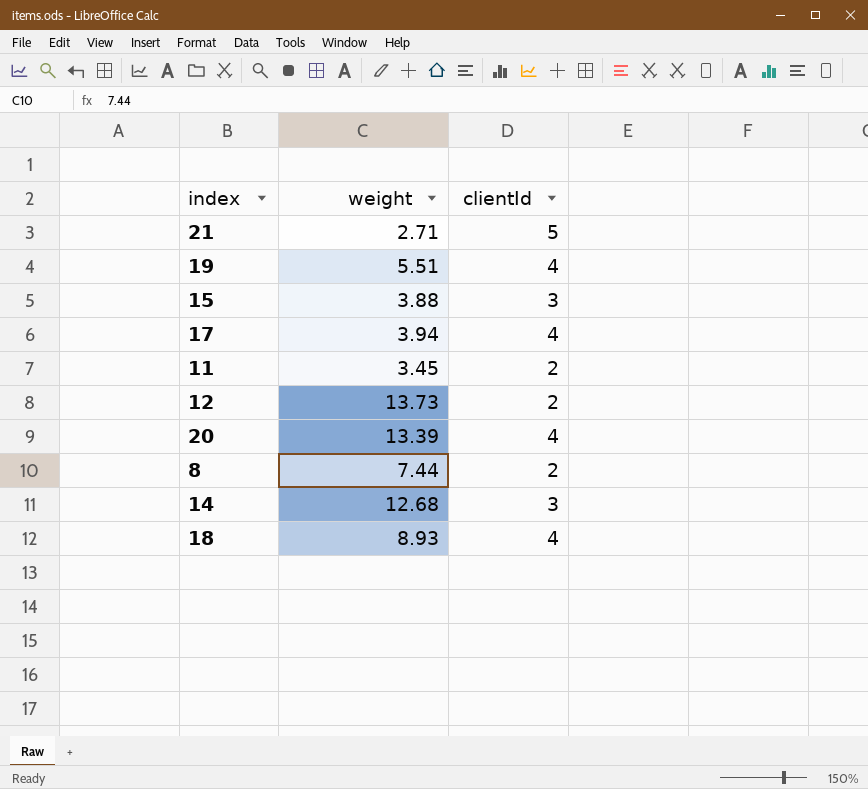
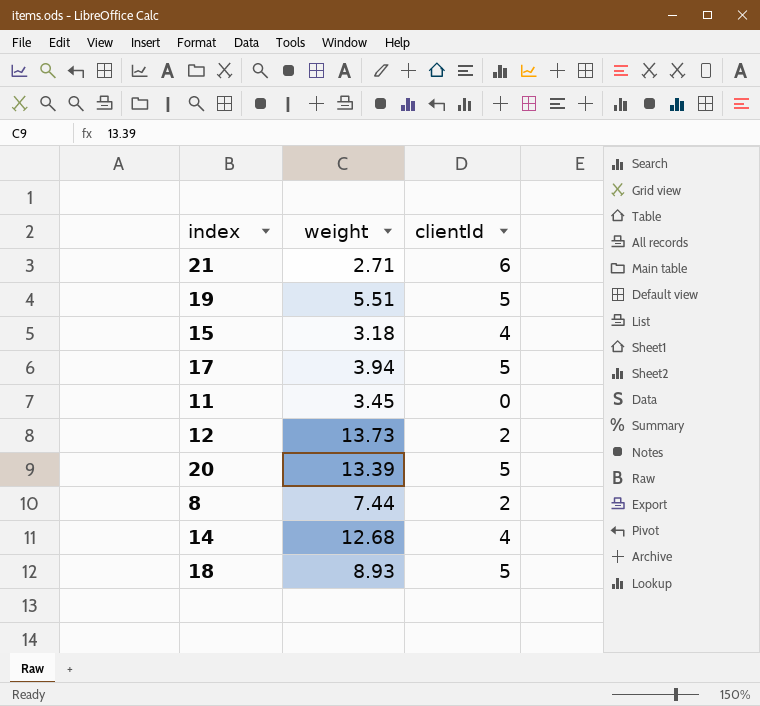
21 | clientId: 5 -> 6
19 | clientId: 4 -> 5
15 | weight: 3.88 -> 3.18
15 | clientId: 3 -> 4
17 | clientId: 4 -> 5
11 | clientId: 2 -> 0
20 | clientId: 4 -> 5
14 | clientId: 3 -> 4
18 | clientId: 4 -> 5

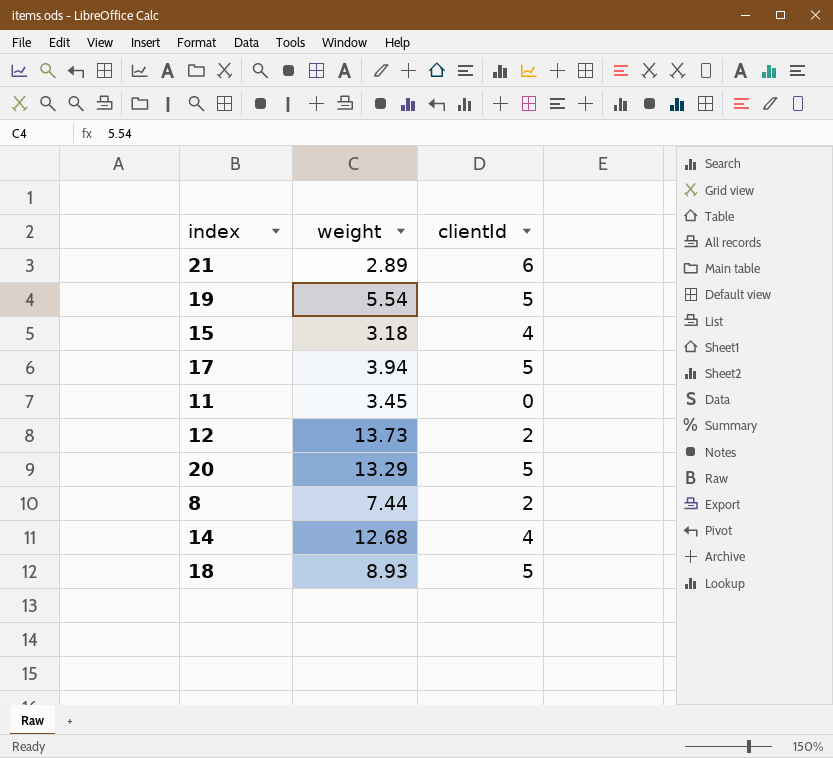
21 | weight: 2.71 -> 2.89
19 | weight: 5.51 -> 5.54
20 | weight: 13.39 -> 13.29

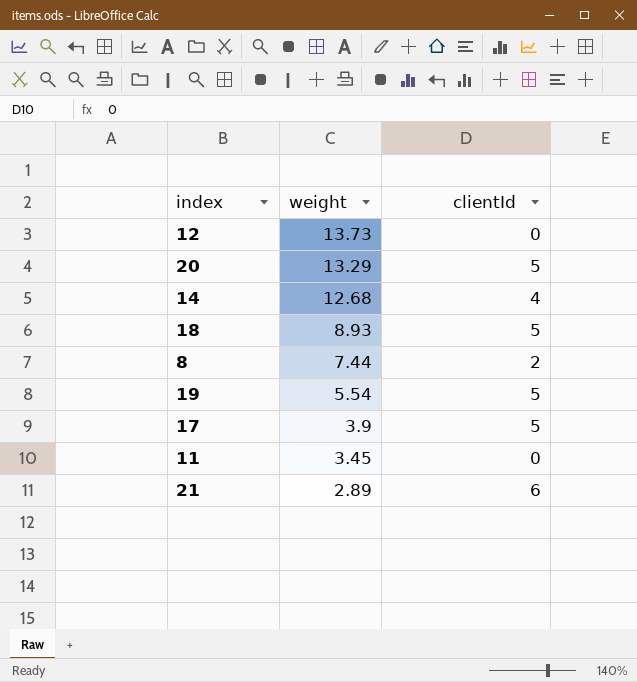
row order: none -> weight descending
row 15: 3.18 | 4 -> none
12 | clientId: 2 -> 0
17 | weight: 3.94 -> 3.9

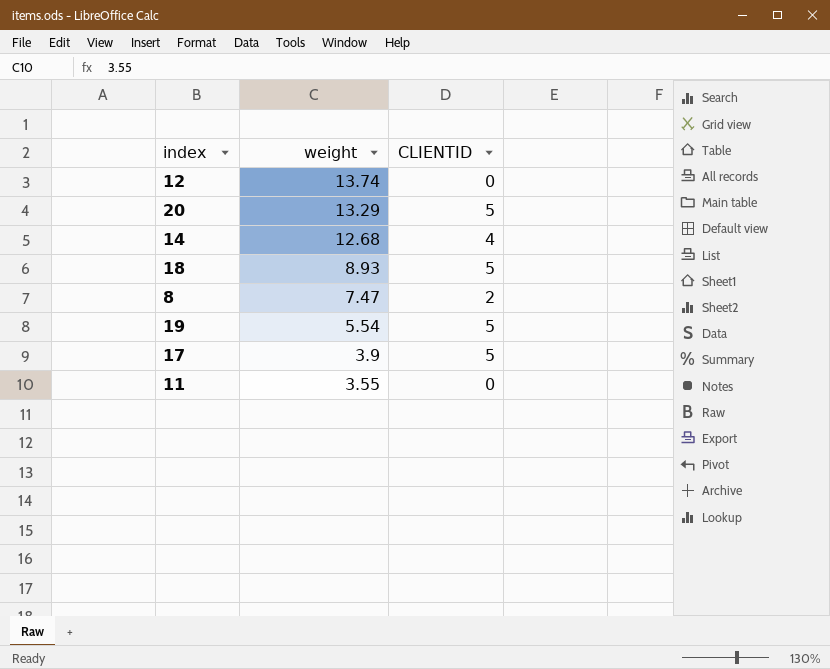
column name: clientId -> CLIENTID
row 21: 2.89 | 6 -> none
12 | weight: 13.73 -> 13.74
8 | weight: 7.44 -> 7.47
11 | weight: 3.45 -> 3.55

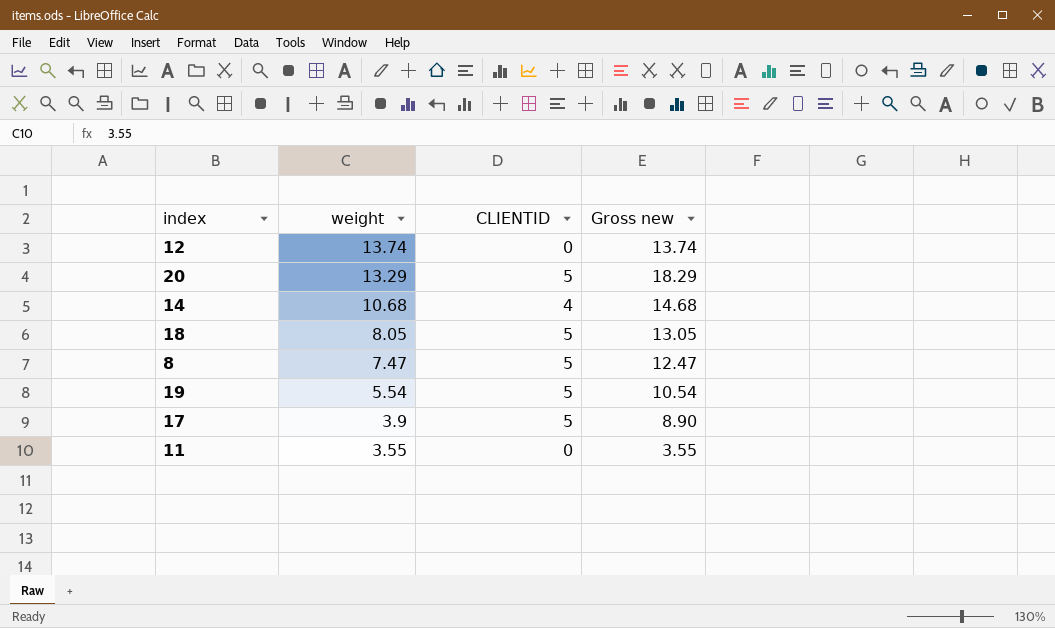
column Gross new | formula: none -> [weight] + [CLIENTID]
14 | weight: 12.68 -> 10.68
18 | weight: 8.93 -> 8.05
8 | CLIENTID: 2 -> 5

